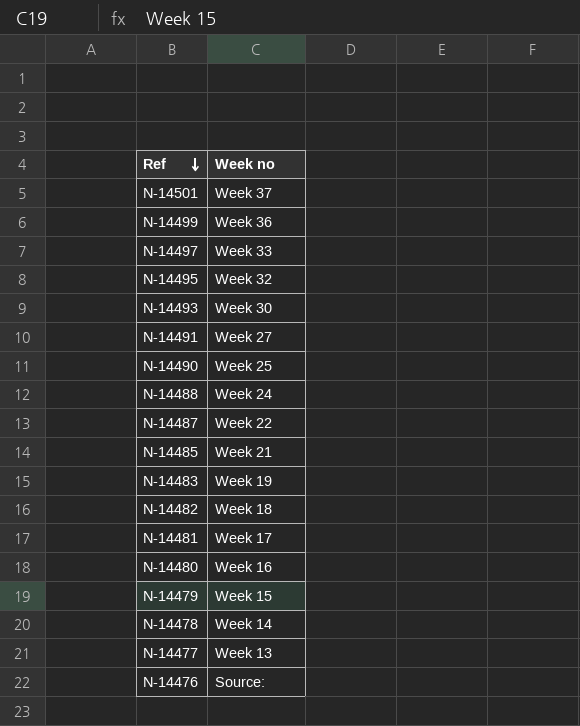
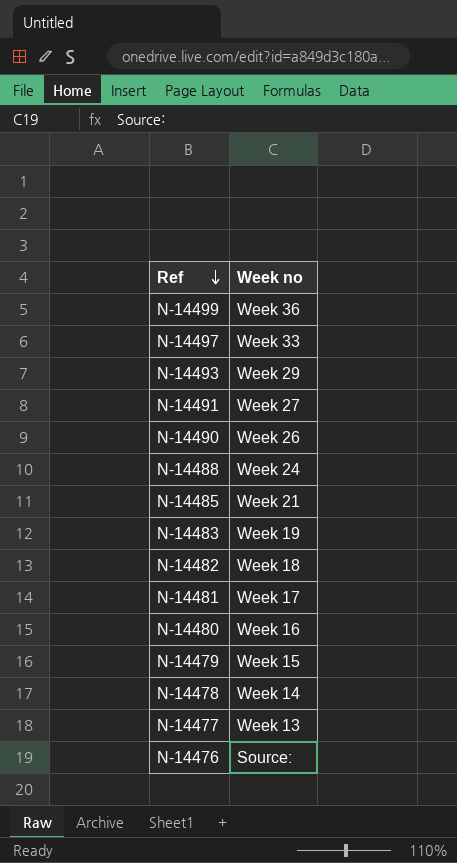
row N-14501: Week 37 -> none
row N-14495: Week 32 -> none
row N-14487: Week 22 -> none
N-14493 | Week no: Week 30 -> Week 29
N-14490 | Week no: Week 25 -> Week 26

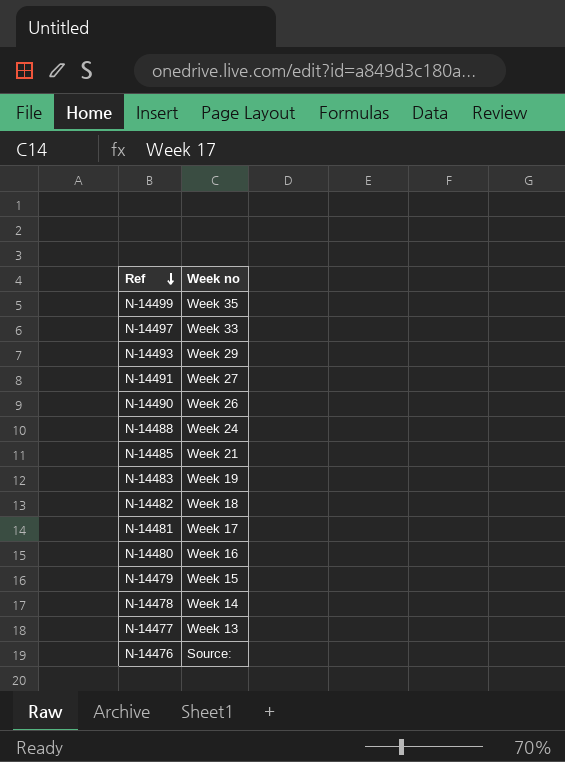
N-14499 | Week no: Week 36 -> Week 35

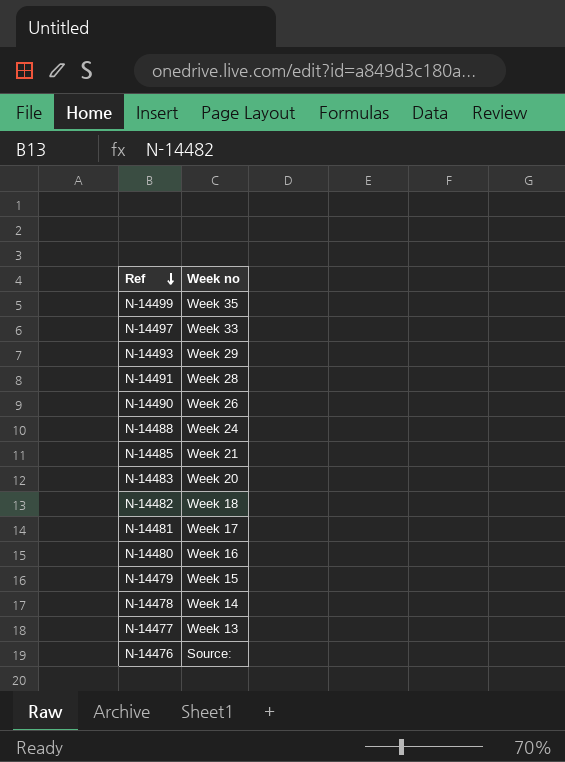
N-14491 | Week no: Week 27 -> Week 28
N-14483 | Week no: Week 19 -> Week 20

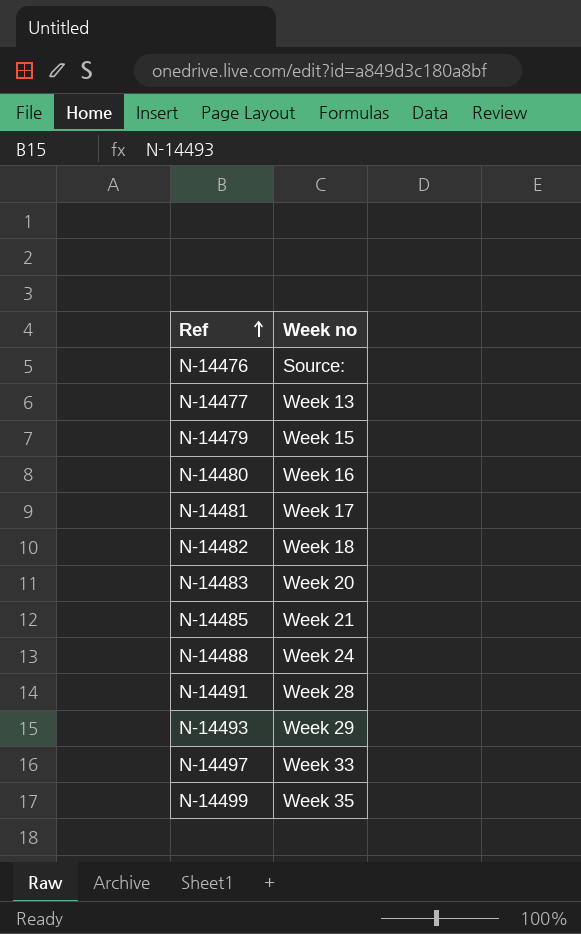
row order: Ref descending -> Ref ascending
row N-14490: Week 26 -> none
row N-14478: Week 14 -> none

